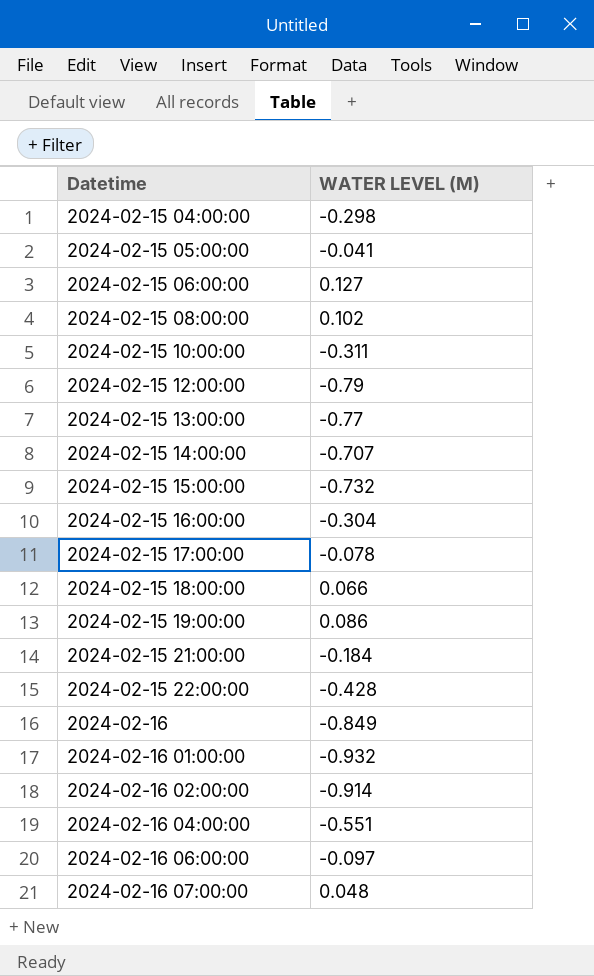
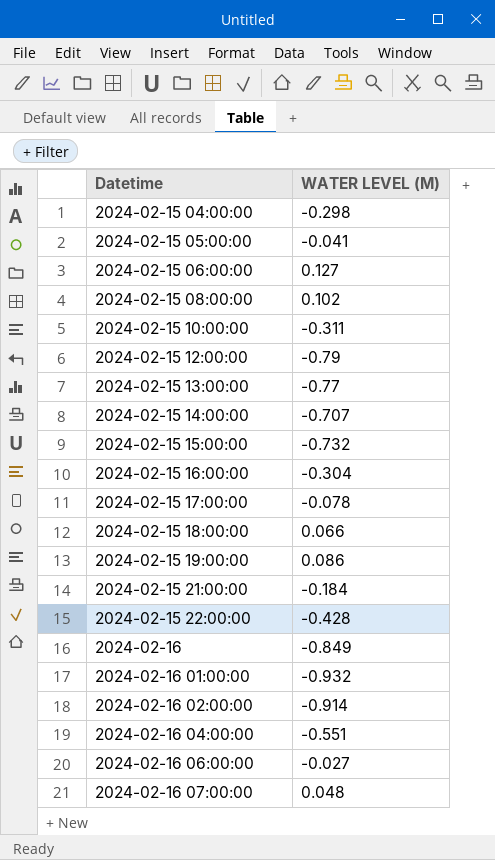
2024-02-16 06:00:00 | WATER LEVEL (M): -0.097 -> -0.027

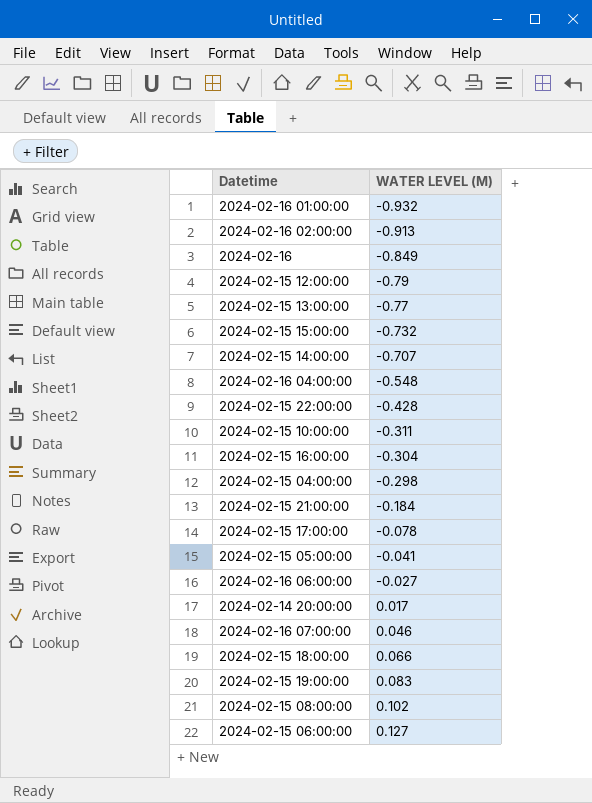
row order: Datetime ascending -> WATER LEVEL (M) ascending
2024-02-16 02:00:00 | WATER LEVEL (M): -0.914 -> -0.913
2024-02-16 04:00:00 | WATER LEVEL (M): -0.551 -> -0.548
row 2024-02-14 20:00:00: none -> 0.017
2024-02-16 07:00:00 | WATER LEVEL (M): 0.048 -> 0.046
2024-02-15 19:00:00 | WATER LEVEL (M): 0.086 -> 0.083

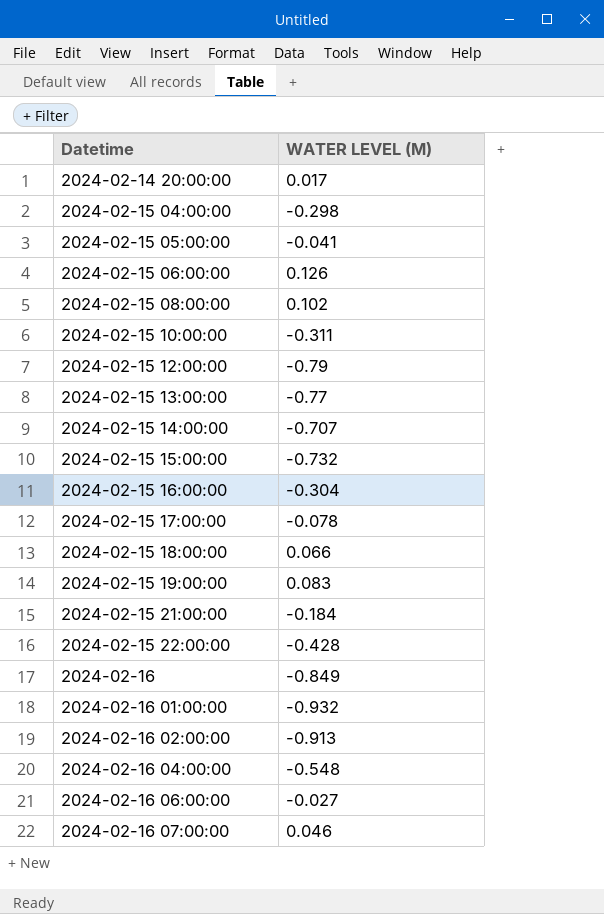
row order: WATER LEVEL (M) ascending -> Datetime ascending
2024-02-15 06:00:00 | WATER LEVEL (M): 0.127 -> 0.126

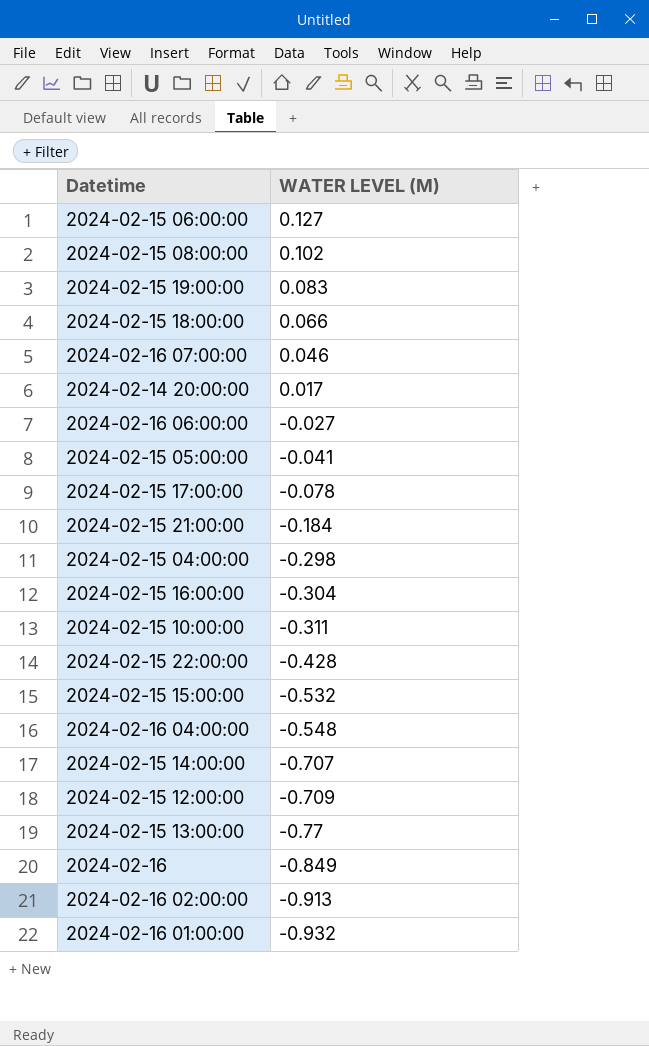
row order: Datetime ascending -> WATER LEVEL (M) descending
2024-02-15 06:00:00 | WATER LEVEL (M): 0.126 -> 0.127
2024-02-15 15:00:00 | WATER LEVEL (M): -0.732 -> -0.532
2024-02-15 12:00:00 | WATER LEVEL (M): -0.79 -> -0.709

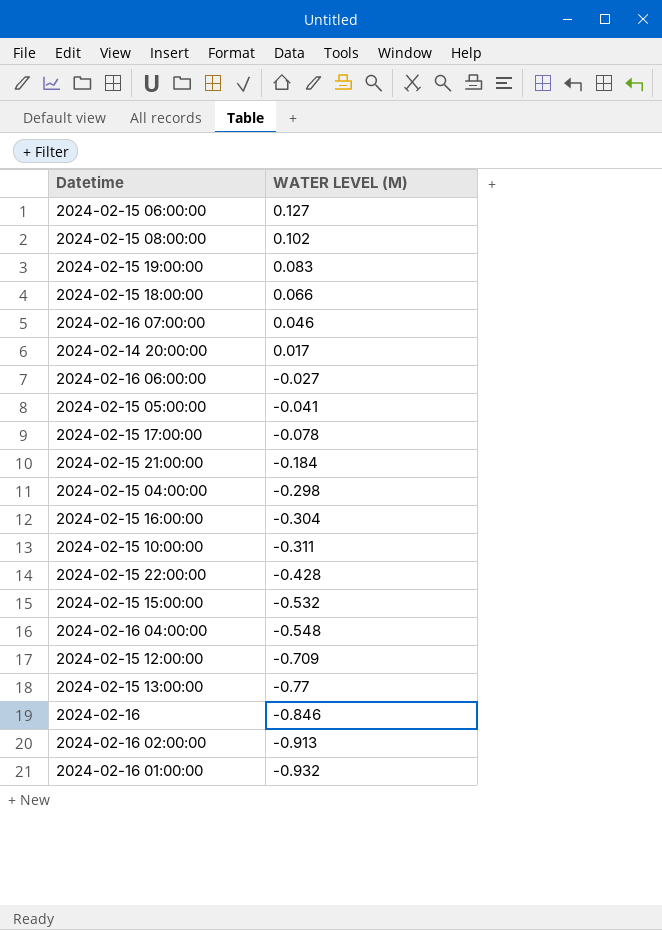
row 2024-02-15 14:00:00: -0.707 -> none
2024-02-16 | WATER LEVEL (M): -0.849 -> -0.846

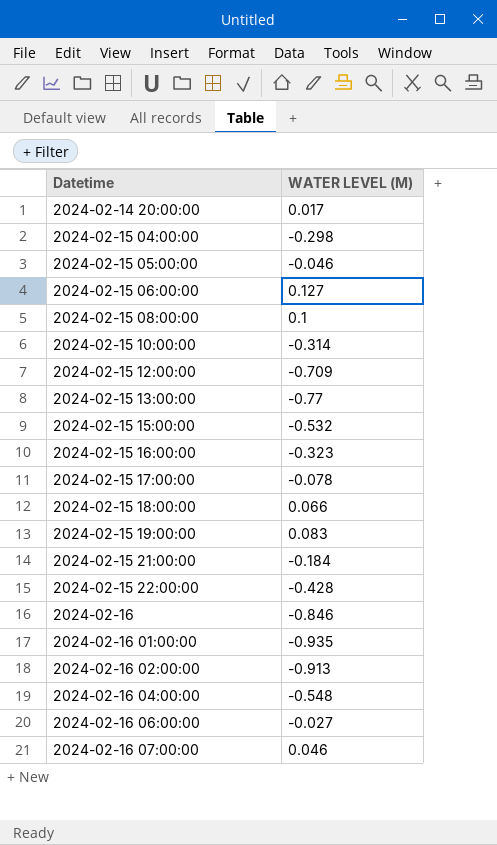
row order: WATER LEVEL (M) descending -> Datetime ascending
2024-02-15 05:00:00 | WATER LEVEL (M): -0.041 -> -0.046
2024-02-15 08:00:00 | WATER LEVEL (M): 0.102 -> 0.1
2024-02-15 10:00:00 | WATER LEVEL (M): -0.311 -> -0.314
2024-02-15 16:00:00 | WATER LEVEL (M): -0.304 -> -0.323
2024-02-16 01:00:00 | WATER LEVEL (M): -0.932 -> -0.935

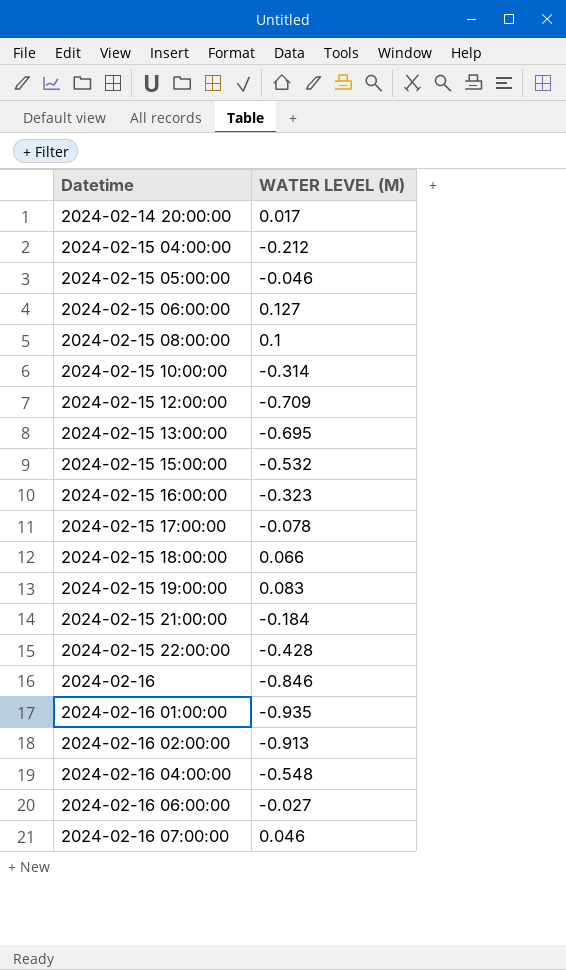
2024-02-15 04:00:00 | WATER LEVEL (M): -0.298 -> -0.212
2024-02-15 13:00:00 | WATER LEVEL (M): -0.77 -> -0.695

